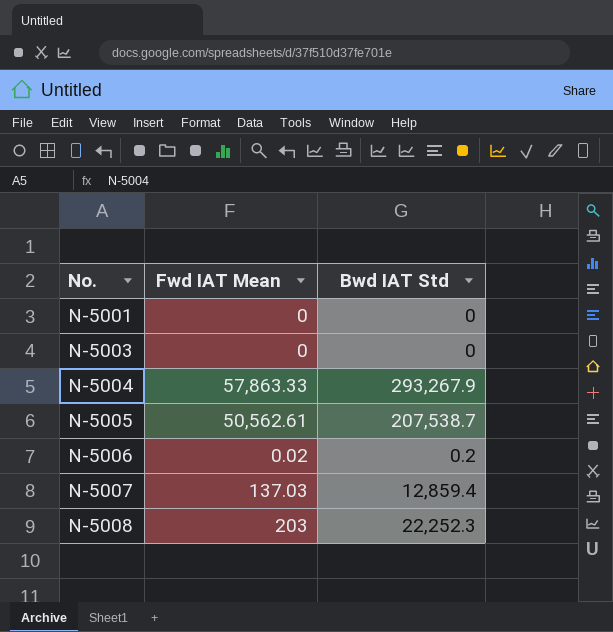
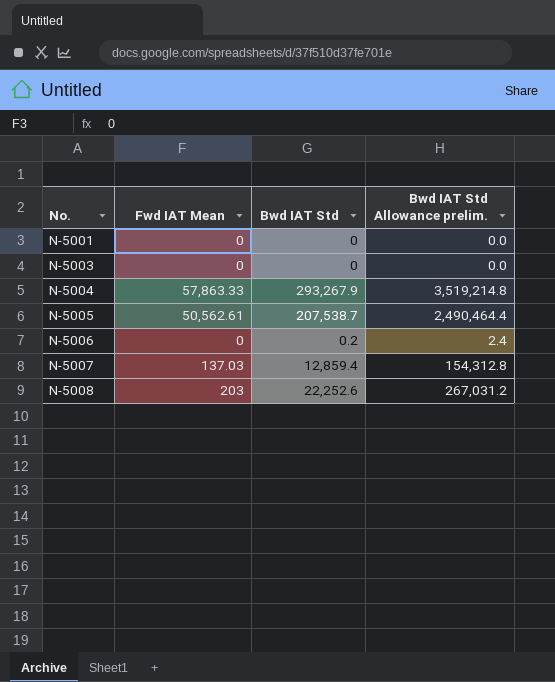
column Bwd IAT Std Allowance prelim. | formula: none -> [Bwd IAT Std] * 12
N-5006 | Fwd IAT Mean: 0.02 -> 0
N-5008 | Bwd IAT Std: 22,252.3 -> 22,252.6

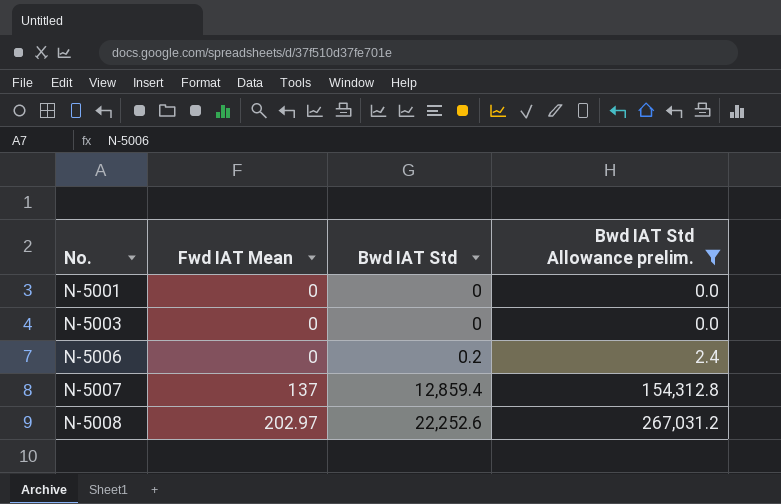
filter: none -> Bwd IAT Std Allowance prelim. <= 267,031.2
N-5007 | Fwd IAT Mean: 137.03 -> 137
N-5008 | Fwd IAT Mean: 203 -> 202.97

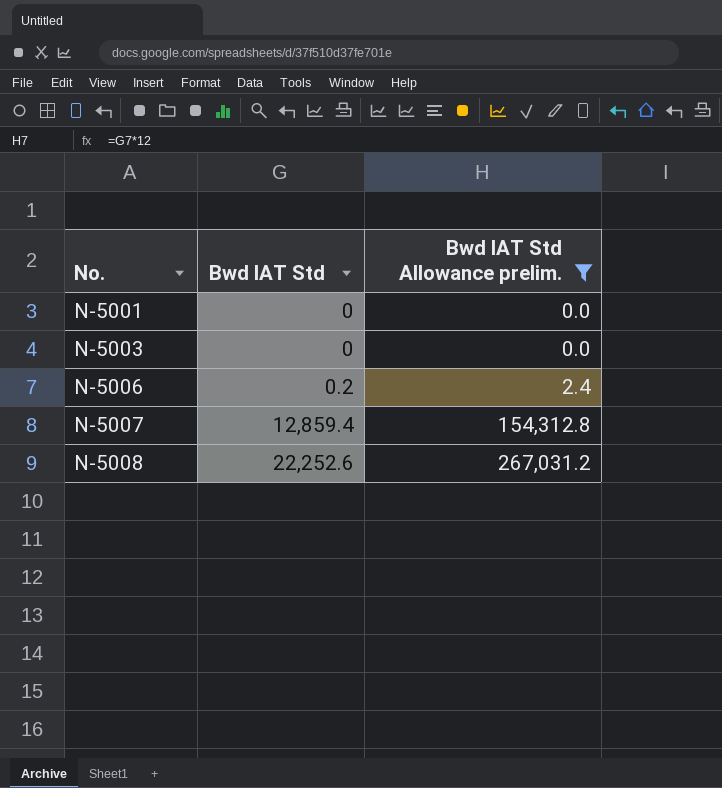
column Fwd IAT Mean | position: 2 -> none

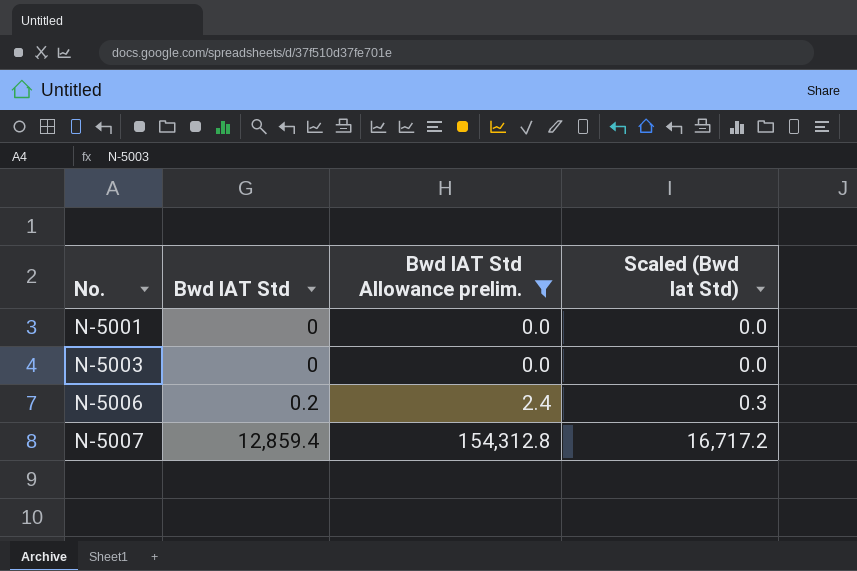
column Scaled (Bwd Iat Std) | formula: none -> [Bwd IAT Std] * 1.3
row N-5008: 22,252.6 | 267,031.2 -> none

